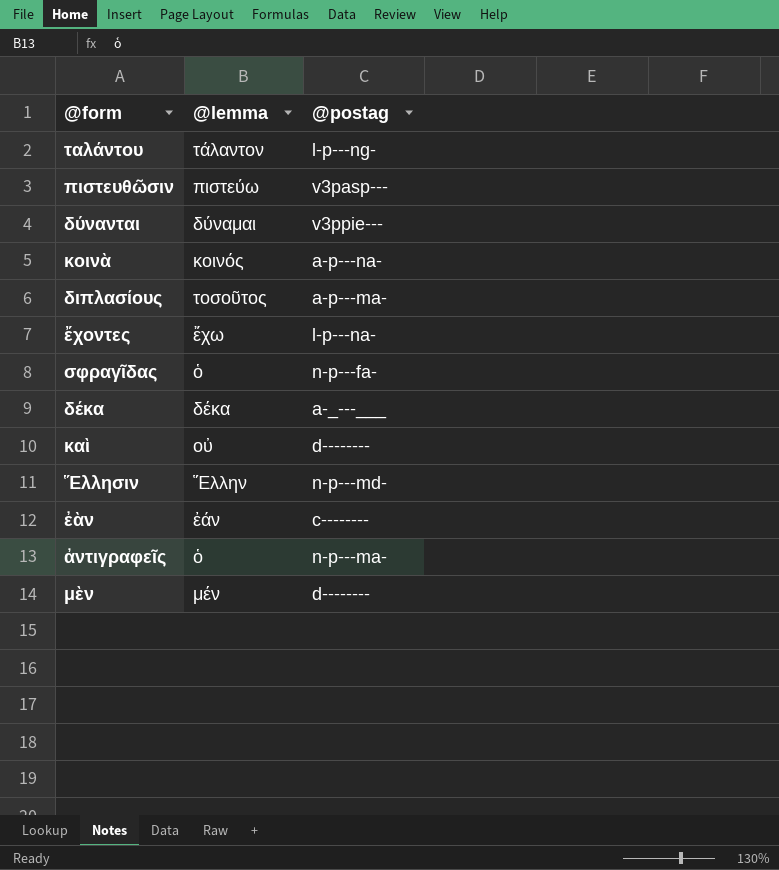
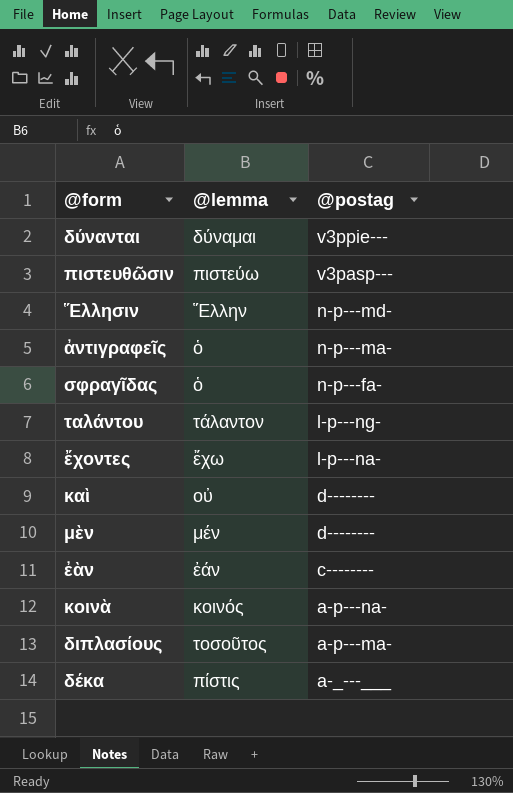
row order: none -> @postag descending
δέκα | @lemma: δέκα -> πίστις

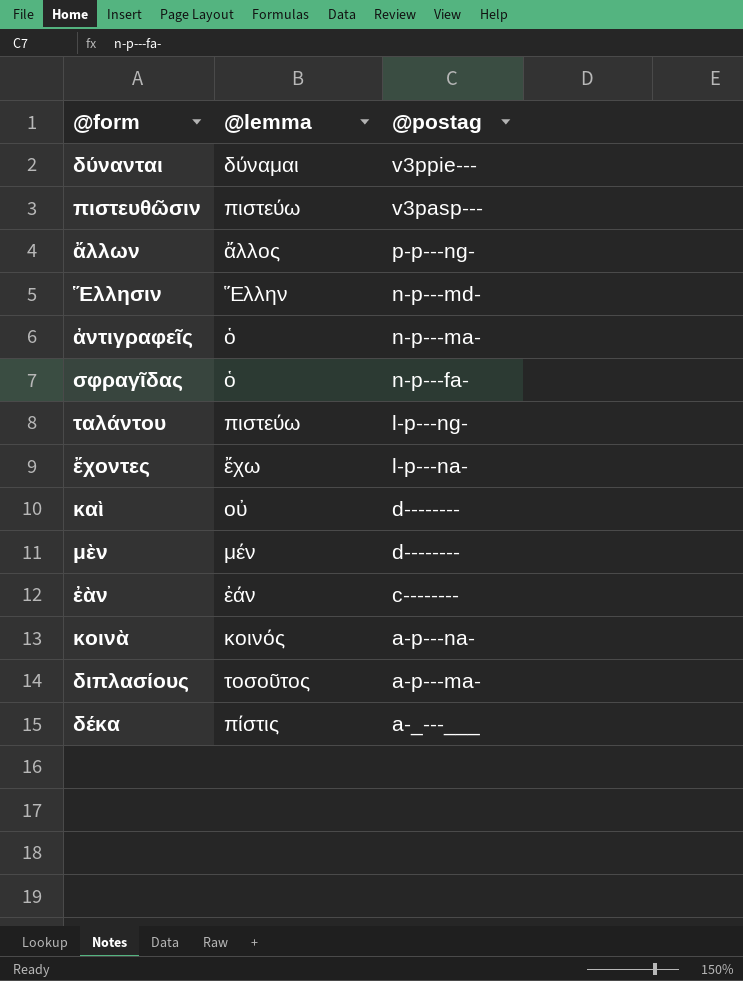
row ἄλλων: none -> ἄλλος | p-p---ng-
ταλάντου | @lemma: τάλαντον -> πιστεύω

